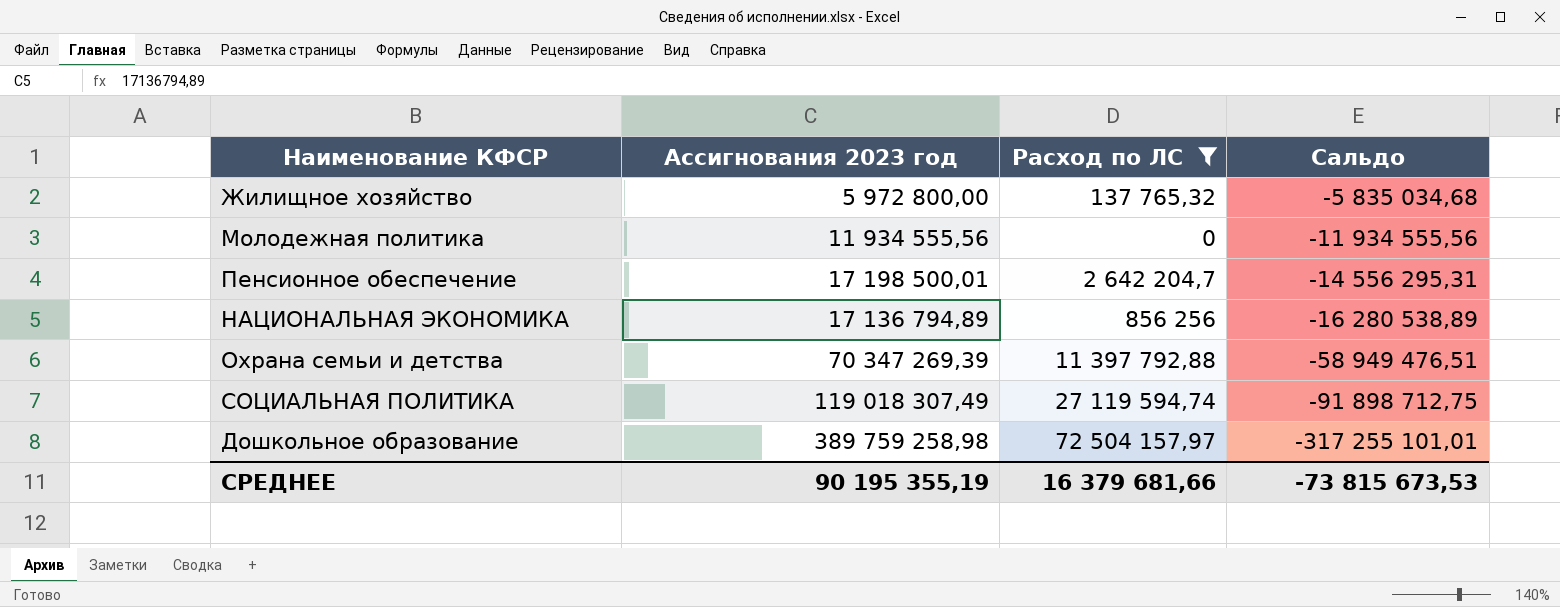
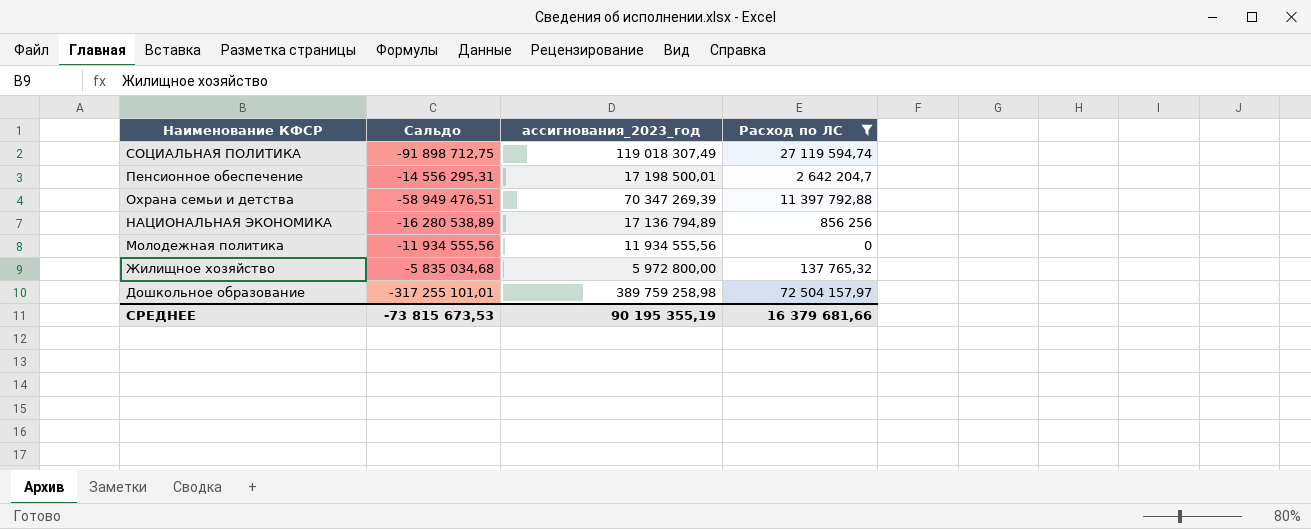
row order: Сальдо descending -> Наименование КФСР descending
column Сальдо | position: 4 -> 2
column name: Ассигнования 2023 год -> ассигнования_2023_год

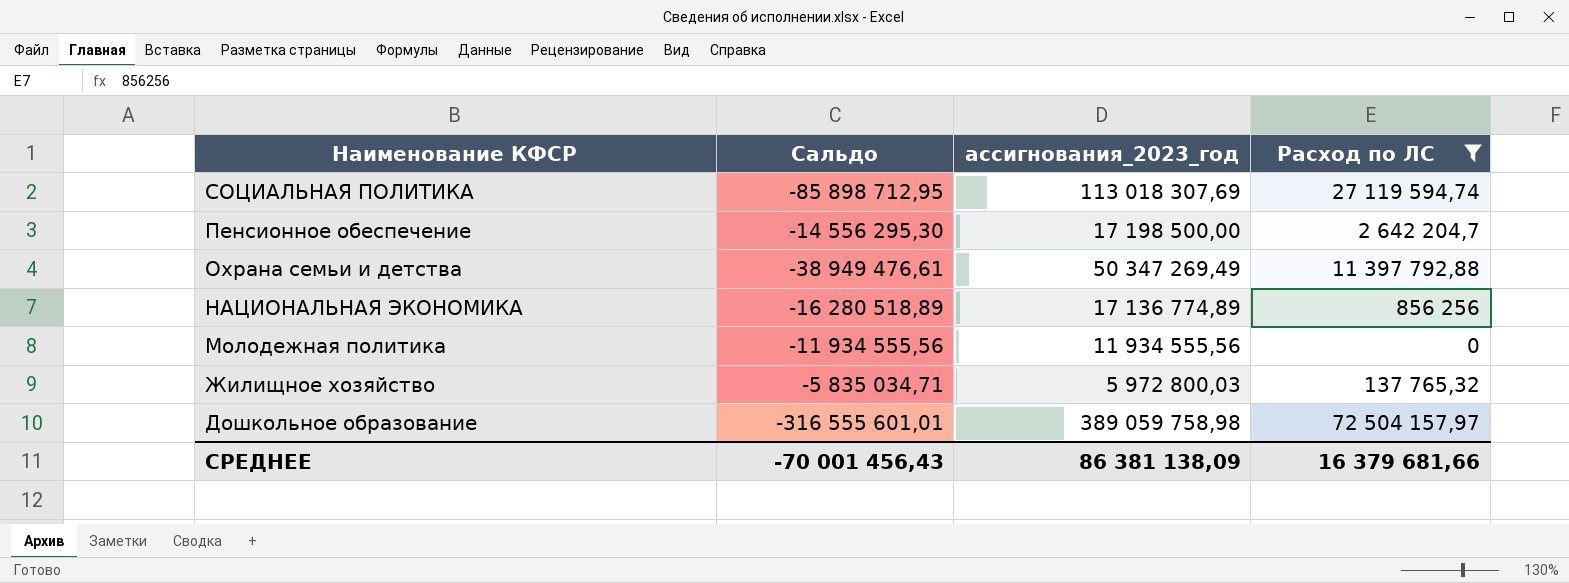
СОЦИАЛЬНАЯ ПОЛИТИКА | Сальдо: -91 898 712,75 -> -85 898 712,95
СОЦИАЛЬНАЯ ПОЛИТИКА | ассигнования_2023_год: 119 018 307,49 -> 113 018 307,69
Пенсионное обеспечение | Сальдо: -14 556 295,31 -> -14 556 295,30
Пенсионное обеспечение | ассигнования_2023_год: 17 198 500,01 -> 17 198 500,00
Охрана семьи и детства | Сальдо: -58 949 476,51 -> -38 949 476,61
Охрана семьи и детства | ассигнования_2023_год: 70 347 269,39 -> 50 347 269,49
НАЦИОНАЛЬНАЯ ЭКОНОМИКА | Сальдо: -16 280 538,89 -> -16 280 518,89
НАЦИОНАЛЬНАЯ ЭКОНОМИКА | ассигнования_2023_год: 17 136 794,89 -> 17 136 774,89
Жилищное хозяйство | Сальдо: -5 835 034,68 -> -5 835 034,71
Жилищное хозяйство | ассигнования_2023_год: 5 972 800,00 -> 5 972 800,03
Дошкольное образование | Сальдо: -317 255 101,01 -> -316 555 601,01
Дошкольное образование | ассигнования_2023_год: 389 759 258,98 -> 389 059 758,98
СРЕДНЕЕ | Сальдо: -73 815 673,53 -> -70 001 456,43
СРЕДНЕЕ | ассигнования_2023_год: 90 195 355,19 -> 86 381 138,09

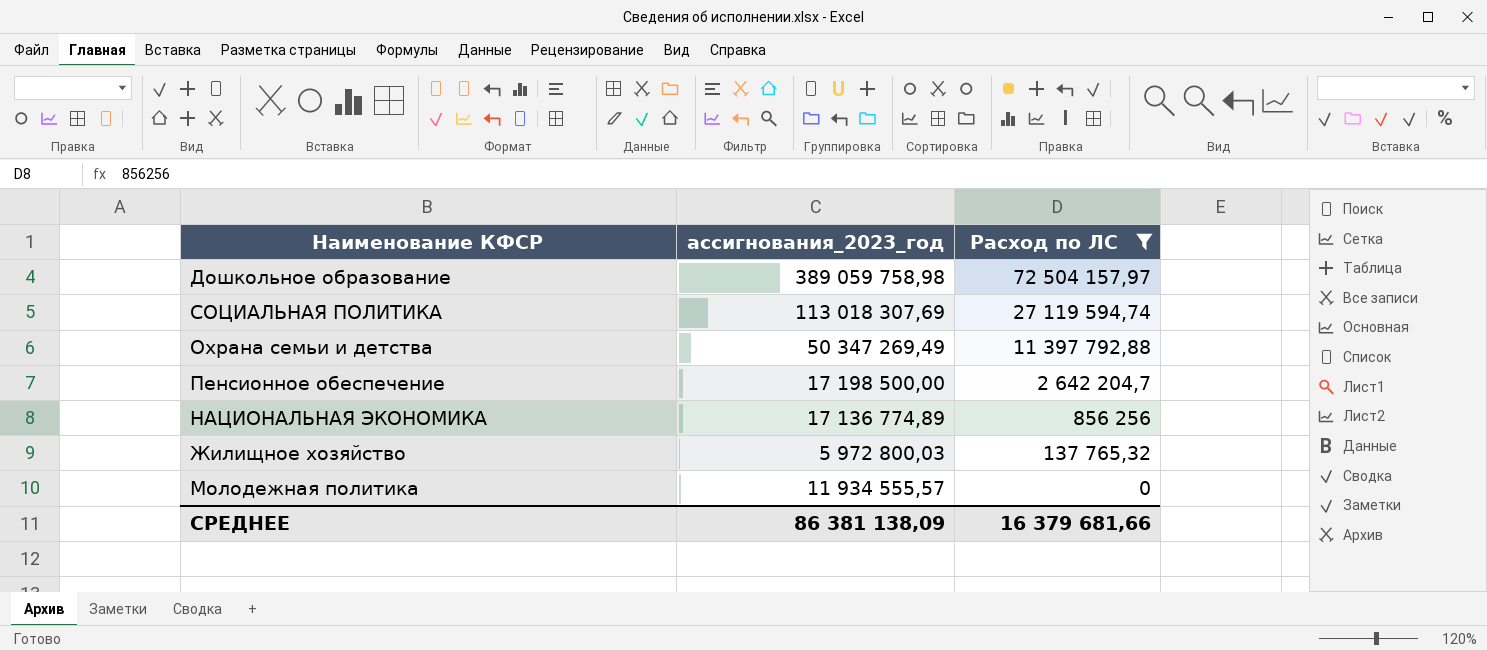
row order: Наименование КФСР descending -> Расход по ЛС descending
column Сальдо | formula: [Расход по ЛС] - [ассигнования_2023_год] -> none
Молодежная политика | ассигнования_2023_год: 11 934 555,56 -> 11 934 555,57

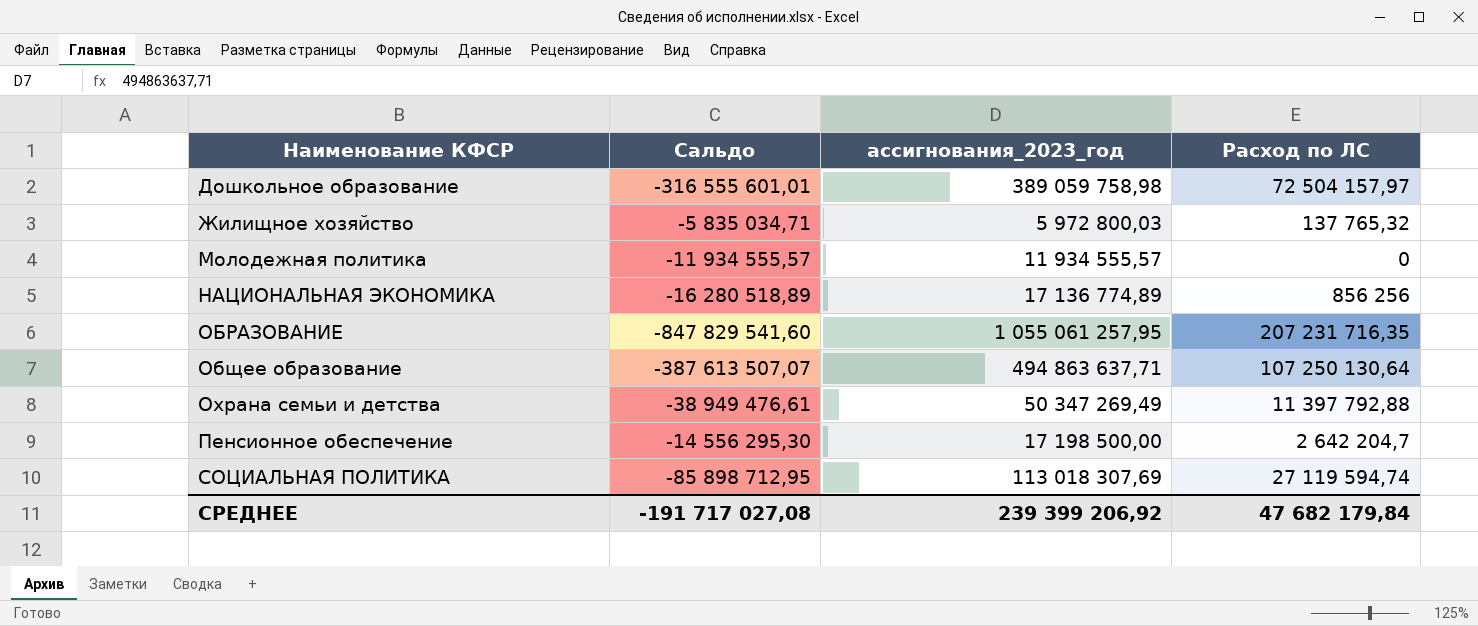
filter: Расход по ЛС <= 72 504 157,97 -> none
row order: Расход по ЛС descending -> Наименование КФСР ascending
column Сальдо | formula: none -> [Расход по ЛС] - [ассигнования_2023_год]
СРЕДНЕЕ | ассигнования_2023_год: 86 381 138,09 -> 239 399 206,92
СРЕДНЕЕ | Расход по ЛС: 16 379 681,66 -> 47 682 179,84

